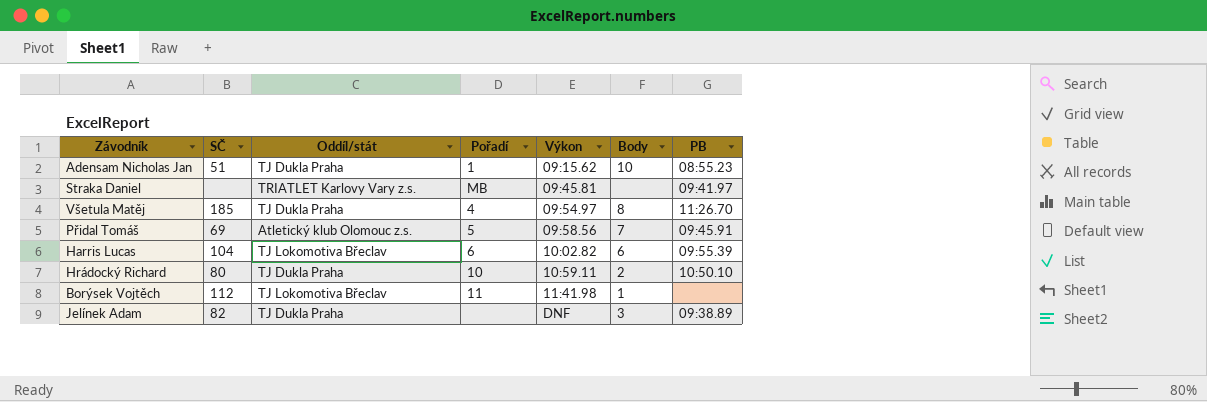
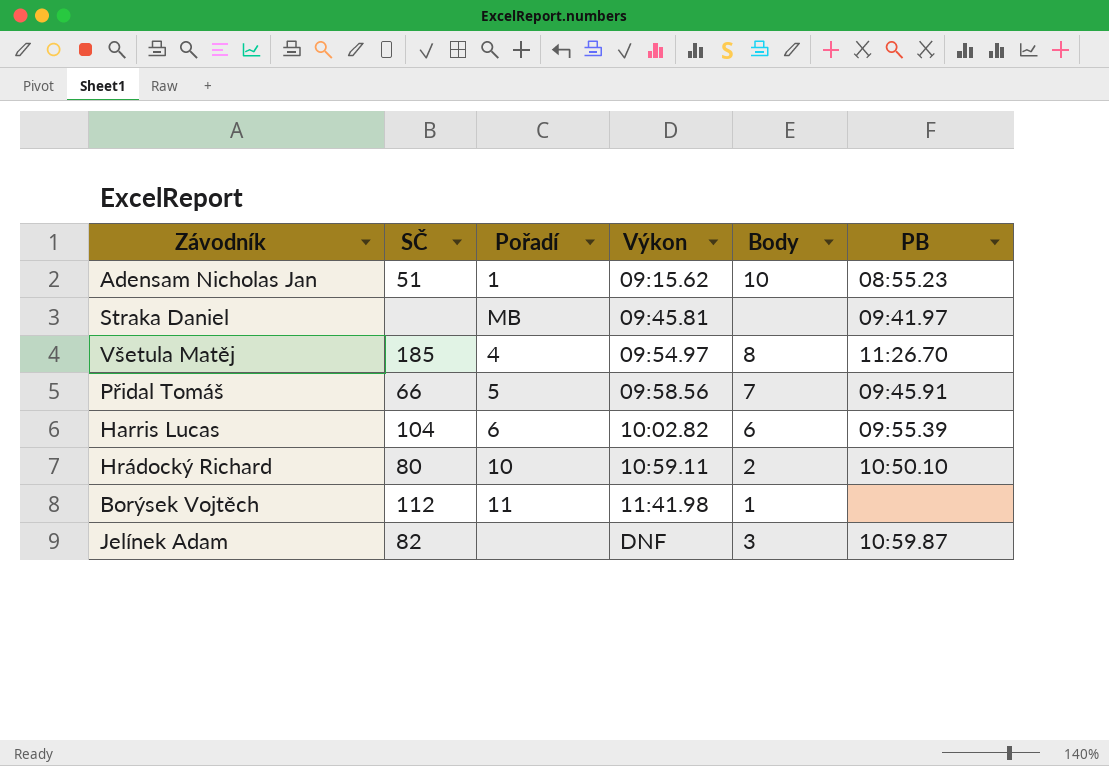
column Oddíl/stát | position: 3 -> none
Přidal Tomáš | SČ: 69 -> 66
Jelínek Adam | PB: 09:38.89 -> 10:59.87

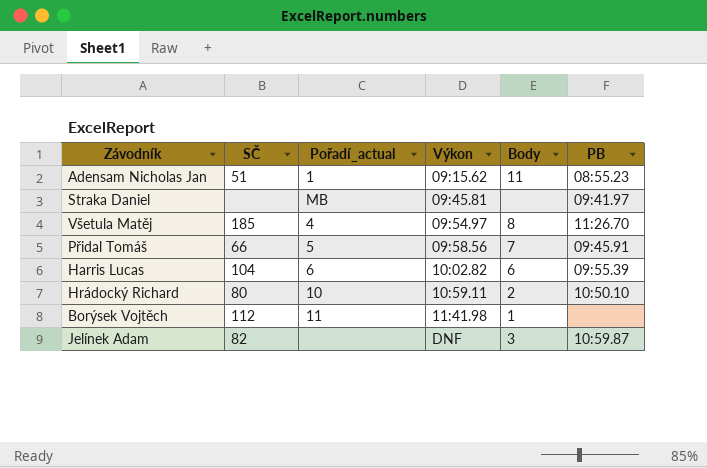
column name: Pořadí -> Pořadí_actual
Adensam Nicholas Jan | Body: 10 -> 11

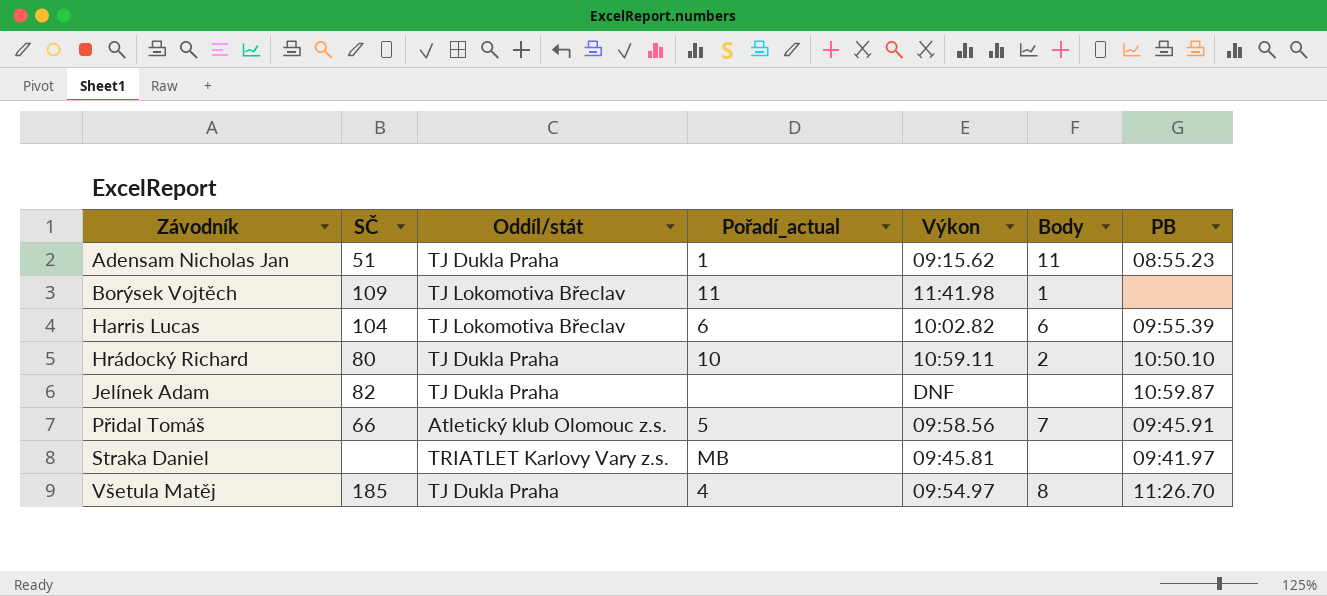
row order: Výkon ascending -> Závodník ascending
column Oddíl/stát | position: none -> 3
Borýsek Vojtěch | SČ: 112 -> 109
Jelínek Adam | Body: 3 -> none

